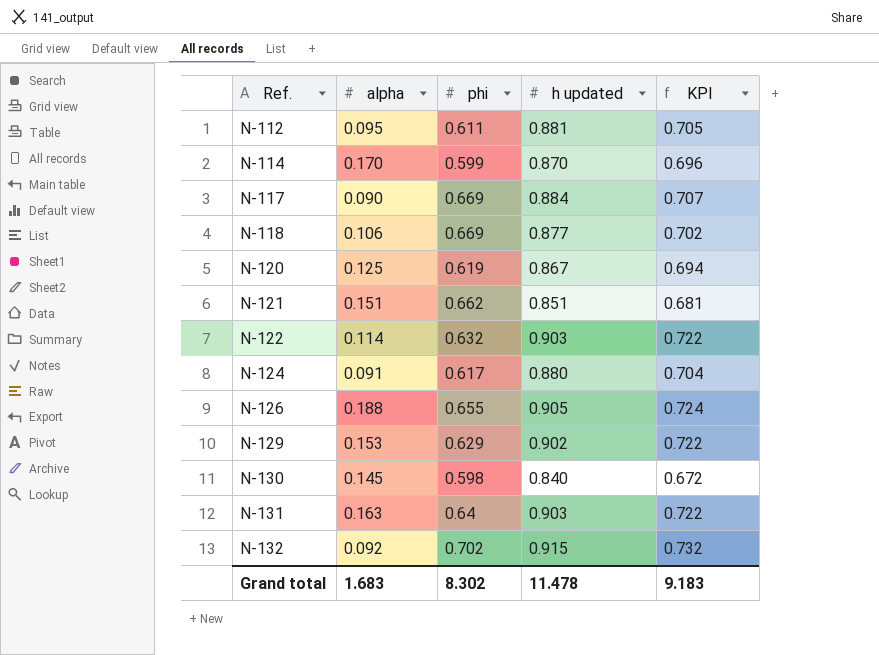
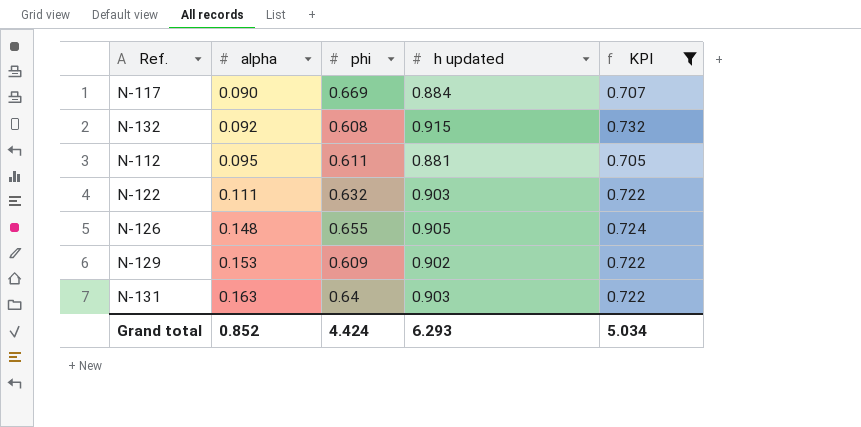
filter: none -> KPI >= 0.705
row order: Ref. ascending -> alpha ascending
N-132 | phi: 0.702 -> 0.608
N-122 | alpha: 0.114 -> 0.111
N-126 | alpha: 0.188 -> 0.148
N-129 | phi: 0.629 -> 0.609
Grand total | alpha: 1.683 -> 0.852
Grand total | phi: 8.302 -> 4.424
Grand total | h updated: 11.478 -> 6.293
Grand total | KPI: 9.183 -> 5.034

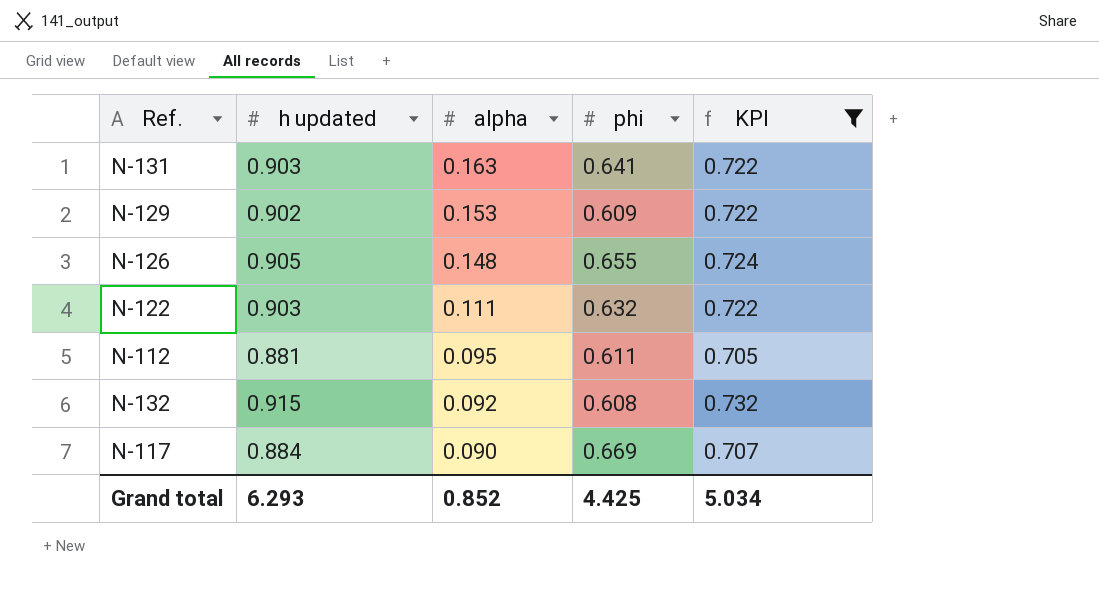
row order: alpha ascending -> alpha descending
column h updated | position: 4 -> 2
N-131 | phi: 0.64 -> 0.641
Grand total | phi: 4.424 -> 4.425

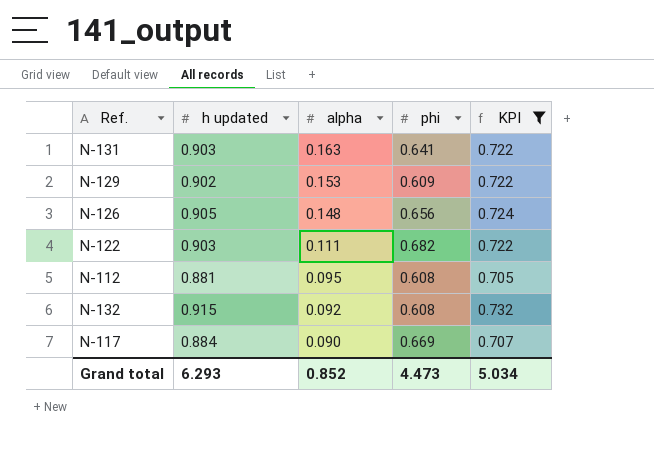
N-126 | phi: 0.655 -> 0.656
N-122 | phi: 0.632 -> 0.682
N-112 | phi: 0.611 -> 0.608
Grand total | phi: 4.425 -> 4.473

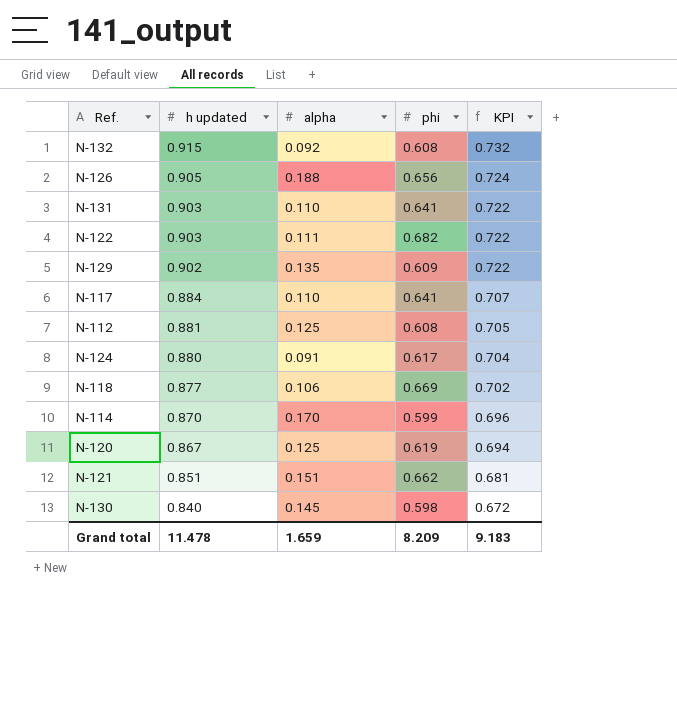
filter: KPI >= 0.705 -> none
row order: alpha descending -> h updated descending
N-126 | alpha: 0.148 -> 0.188
N-131 | alpha: 0.163 -> 0.110
N-129 | alpha: 0.153 -> 0.135
N-117 | alpha: 0.090 -> 0.110
N-117 | phi: 0.669 -> 0.641
N-112 | alpha: 0.095 -> 0.125
Grand total | h updated: 6.293 -> 11.478
Grand total | alpha: 0.852 -> 1.659
Grand total | phi: 4.473 -> 8.209
Grand total | KPI: 5.034 -> 9.183

